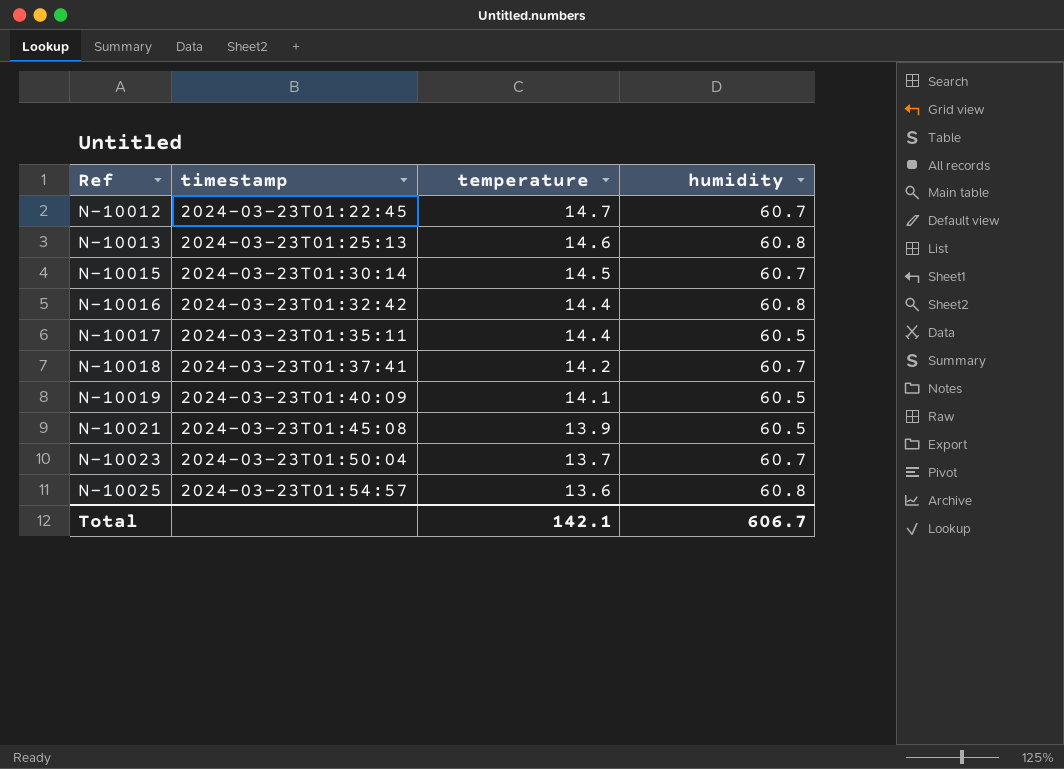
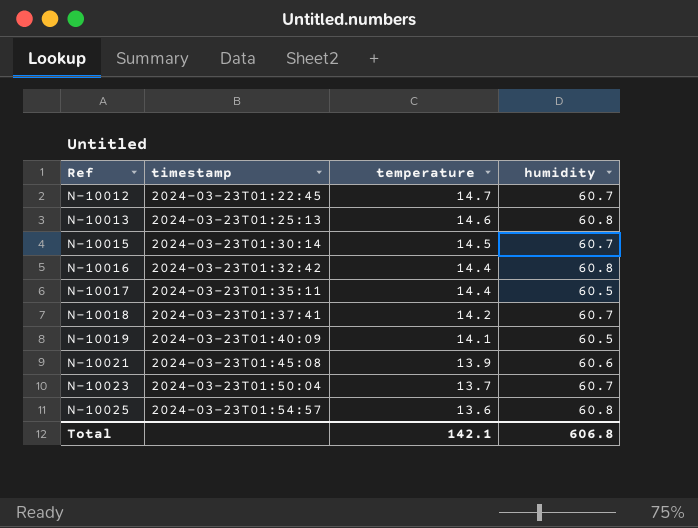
N-10021 | humidity: 60.5 -> 60.6
Total | humidity: 606.7 -> 606.8

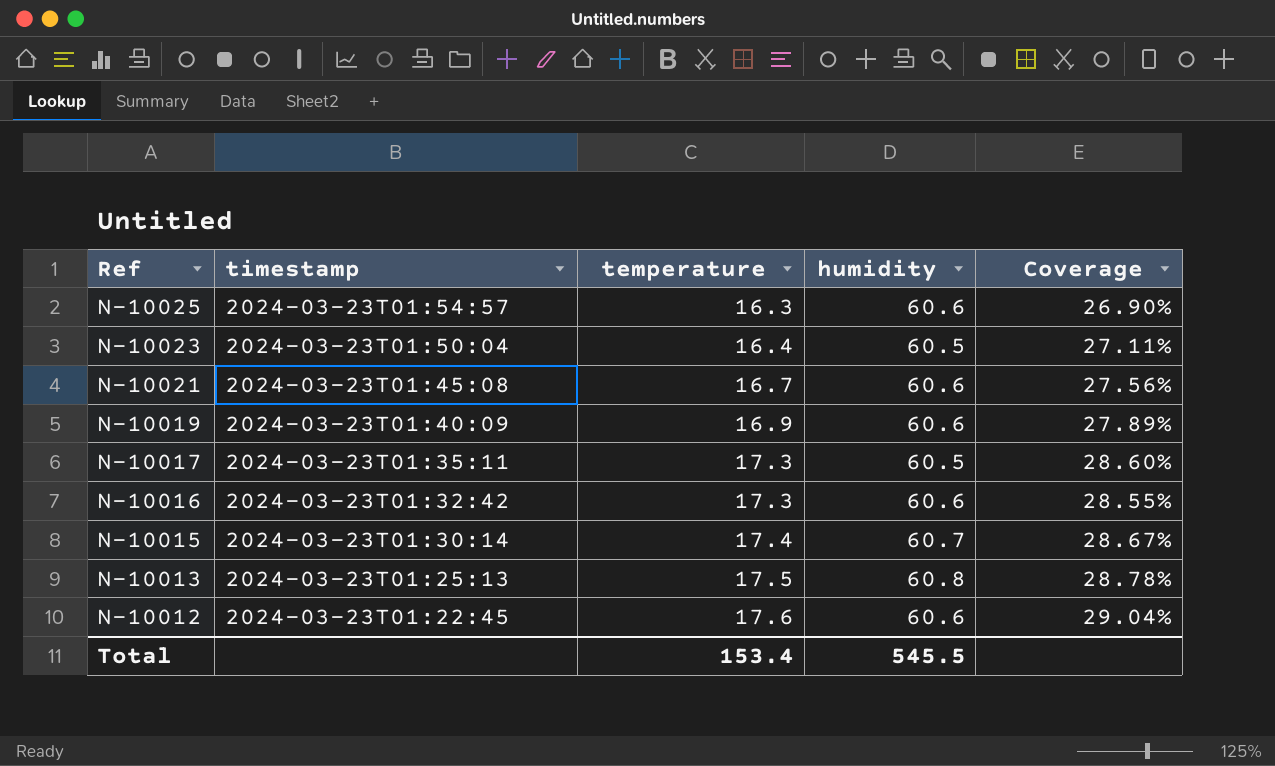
row order: Ref ascending -> Ref descending
column Coverage | formula: none -> [temperature] / [humidity]
row N-10018: 2024-03-23T01:37:41 | 14.2 | 60.7 -> none
N-10025 | temperature: 13.6 -> 16.3
N-10025 | humidity: 60.8 -> 60.6
N-10023 | temperature: 13.7 -> 16.4
N-10023 | humidity: 60.7 -> 60.5
N-10021 | temperature: 13.9 -> 16.7
N-10019 | temperature: 14.1 -> 16.9
N-10019 | humidity: 60.5 -> 60.6
N-10017 | temperature: 14.4 -> 17.3
N-10016 | temperature: 14.4 -> 17.3
N-10016 | humidity: 60.8 -> 60.6
N-10015 | temperature: 14.5 -> 17.4
N-10013 | temperature: 14.6 -> 17.5
N-10012 | temperature: 14.7 -> 17.6
N-10012 | humidity: 60.7 -> 60.6
Total | temperature: 142.1 -> 153.4
Total | humidity: 606.8 -> 545.5

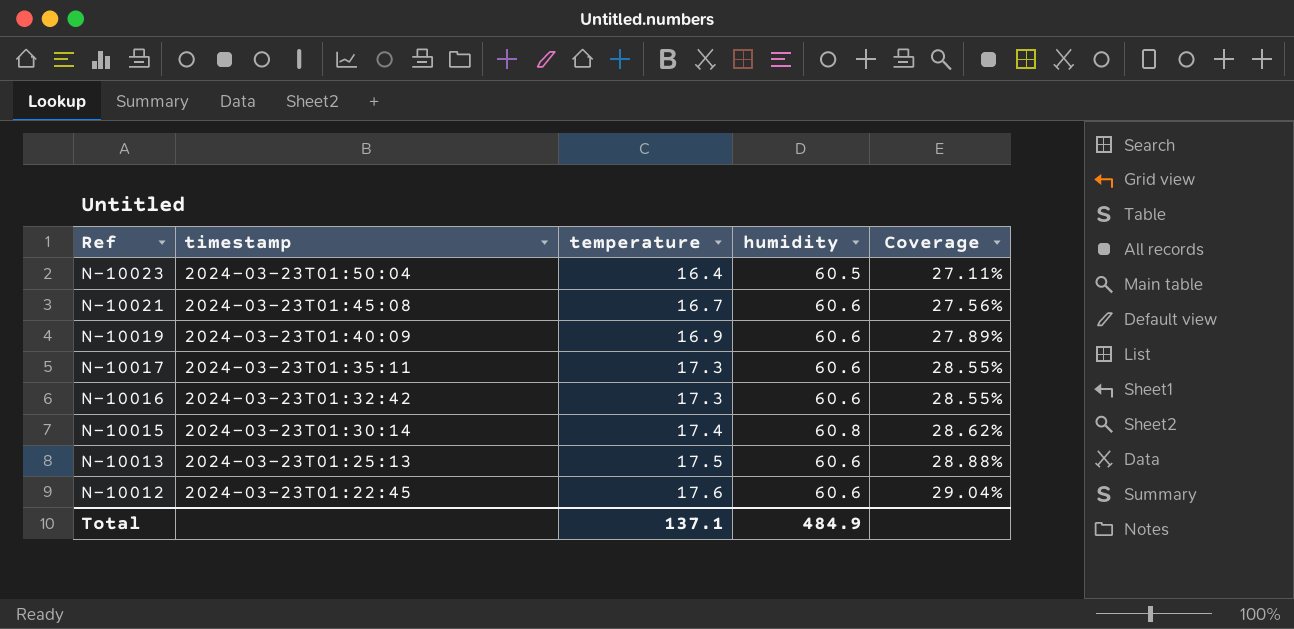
row N-10025: 2024-03-23T01:54:57 | 16.3 | 60.6 | 26.90% -> none
N-10017 | humidity: 60.5 -> 60.6
N-10017 | Coverage: 28.60% -> 28.55%
N-10015 | humidity: 60.7 -> 60.8
N-10015 | Coverage: 28.67% -> 28.62%
N-10013 | humidity: 60.8 -> 60.6
N-10013 | Coverage: 28.78% -> 28.88%
Total | temperature: 153.4 -> 137.1
Total | humidity: 545.5 -> 484.9

